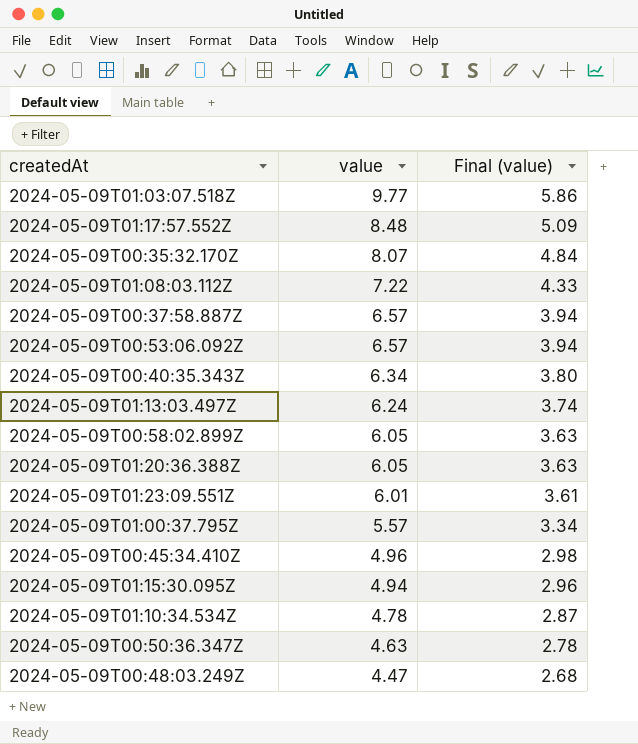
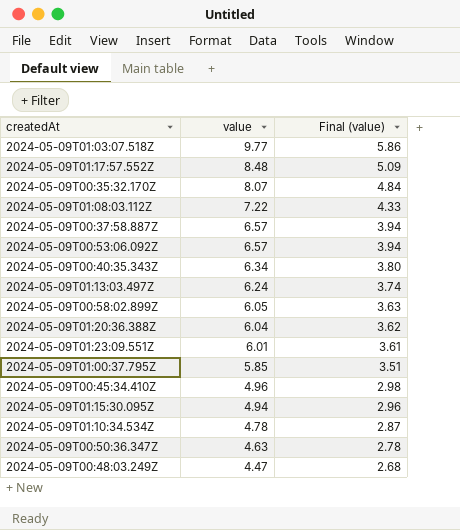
2024-05-09T01:20:36.388Z | value: 6.05 -> 6.04
2024-05-09T01:20:36.388Z | Final (value): 3.63 -> 3.62
2024-05-09T01:00:37.795Z | value: 5.57 -> 5.85
2024-05-09T01:00:37.795Z | Final (value): 3.34 -> 3.51

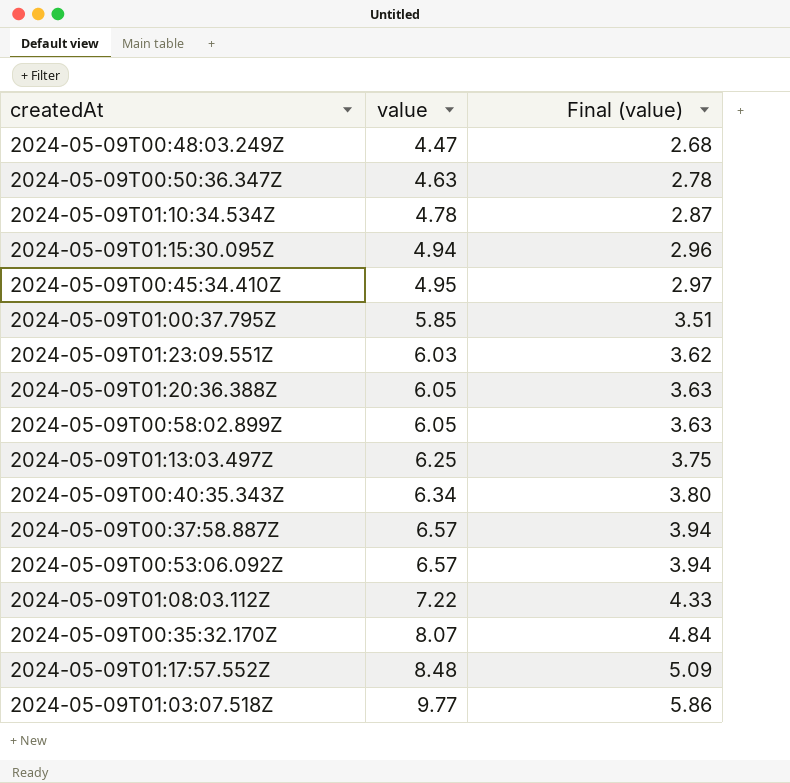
row order: value descending -> value ascending
2024-05-09T00:45:34.410Z | value: 4.96 -> 4.95
2024-05-09T00:45:34.410Z | Final (value): 2.98 -> 2.97
2024-05-09T01:23:09.551Z | value: 6.01 -> 6.03
2024-05-09T01:23:09.551Z | Final (value): 3.61 -> 3.62
2024-05-09T01:20:36.388Z | value: 6.04 -> 6.05
2024-05-09T01:20:36.388Z | Final (value): 3.62 -> 3.63
2024-05-09T01:13:03.497Z | value: 6.24 -> 6.25
2024-05-09T01:13:03.497Z | Final (value): 3.74 -> 3.75

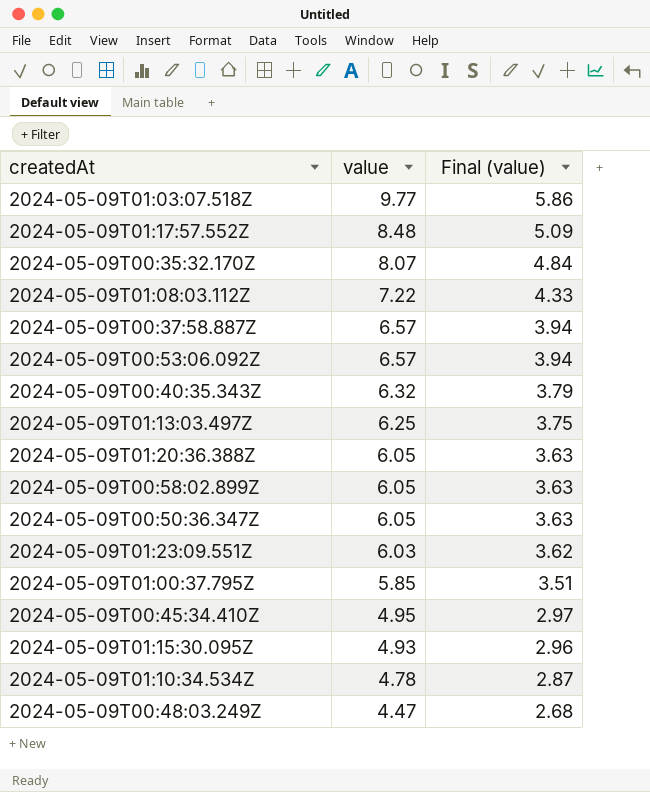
row order: value ascending -> value descending
2024-05-09T00:40:35.343Z | value: 6.34 -> 6.32
2024-05-09T00:40:35.343Z | Final (value): 3.80 -> 3.79
2024-05-09T00:50:36.347Z | value: 4.63 -> 6.05
2024-05-09T00:50:36.347Z | Final (value): 2.78 -> 3.63
2024-05-09T01:15:30.095Z | value: 4.94 -> 4.93

